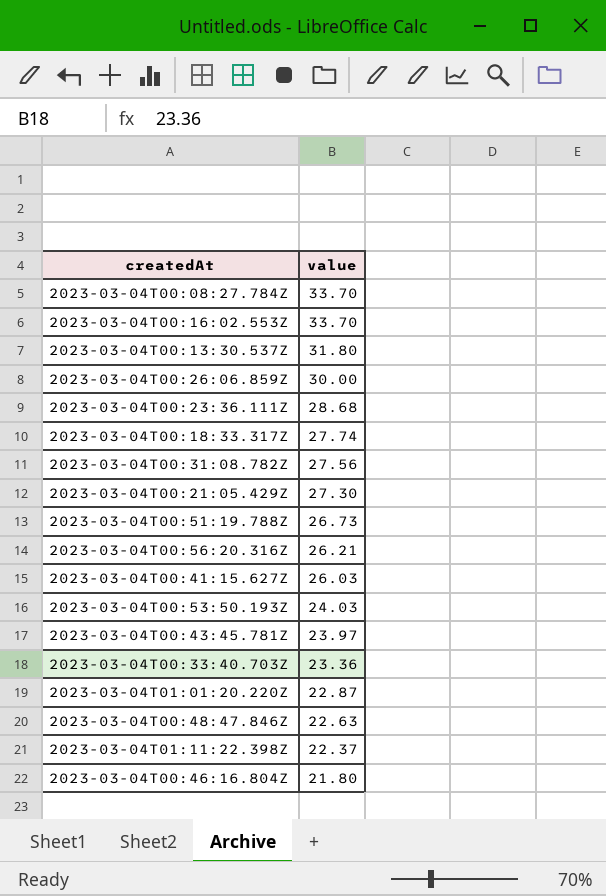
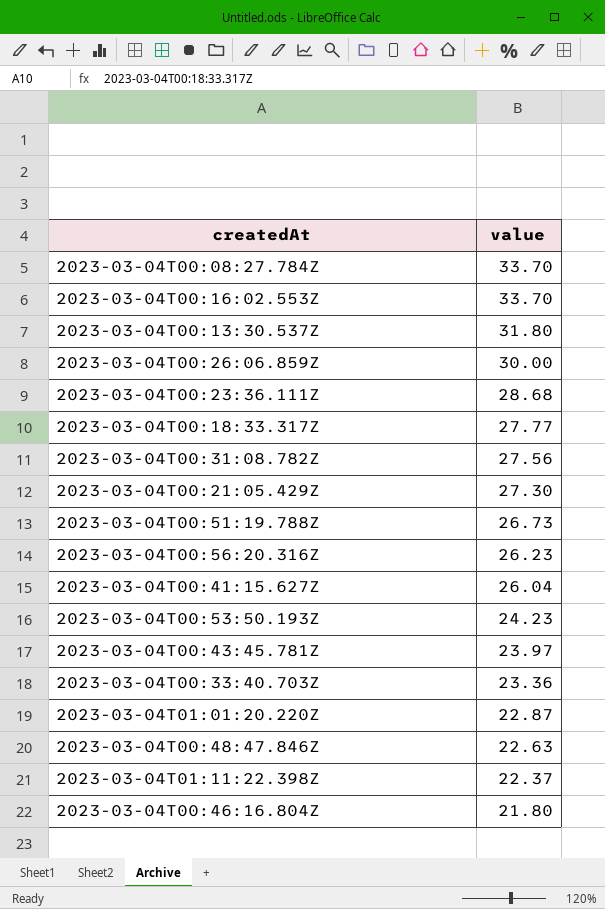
2023-03-04T00:18:33.317Z | value: 27.74 -> 27.77
2023-03-04T00:56:20.316Z | value: 26.21 -> 26.23
2023-03-04T00:41:15.627Z | value: 26.03 -> 26.04
2023-03-04T00:53:50.193Z | value: 24.03 -> 24.23

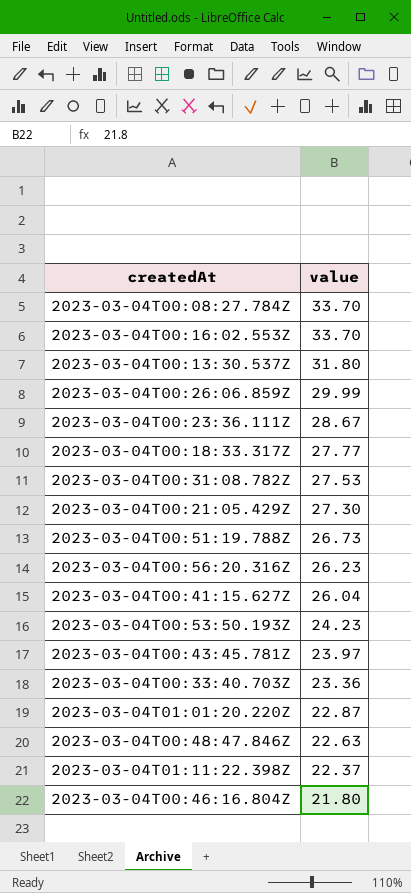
2023-03-04T00:26:06.859Z | value: 30.00 -> 29.99
2023-03-04T00:23:36.111Z | value: 28.68 -> 28.67
2023-03-04T00:31:08.782Z | value: 27.56 -> 27.53

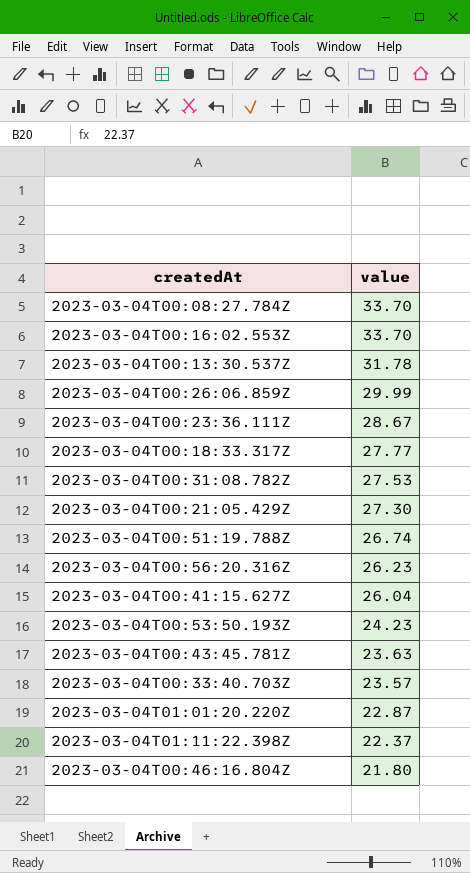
row 2023-03-04T00:48:47.846Z: 22.63 -> none
2023-03-04T00:13:30.537Z | value: 31.80 -> 31.78
2023-03-04T00:51:19.788Z | value: 26.73 -> 26.74
2023-03-04T00:43:45.781Z | value: 23.97 -> 23.63
2023-03-04T00:33:40.703Z | value: 23.36 -> 23.57

